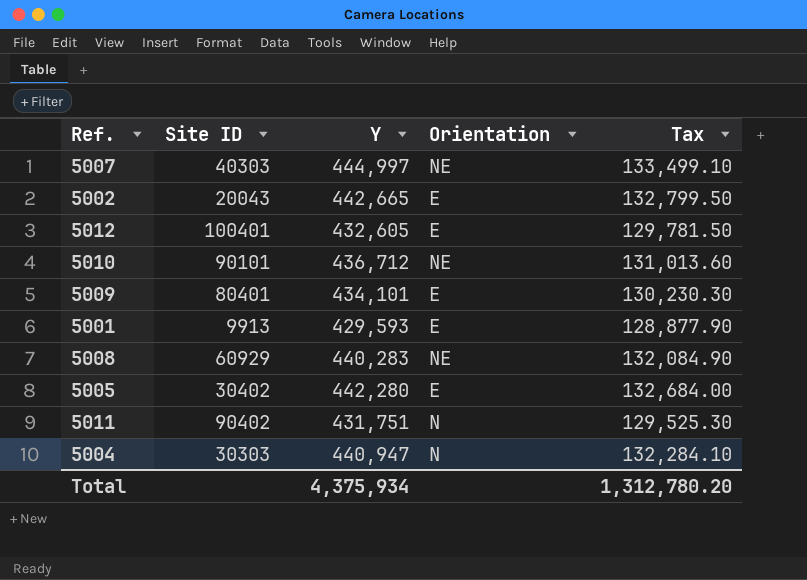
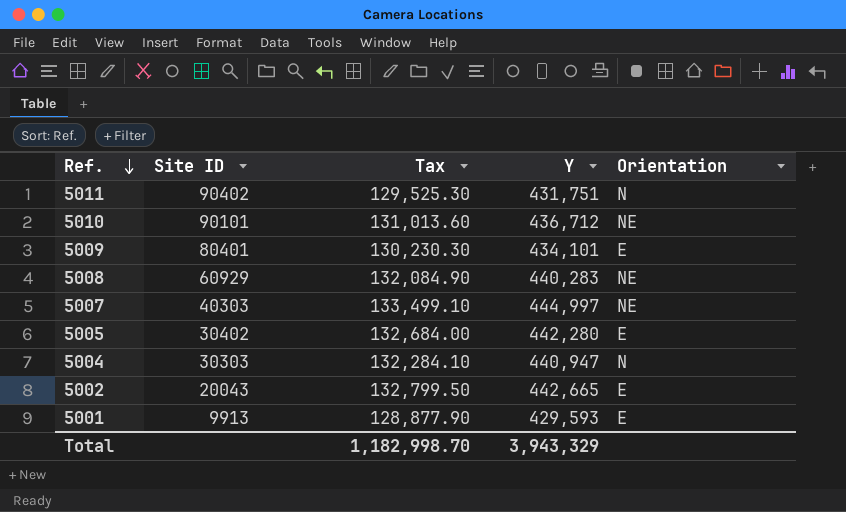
row order: none -> Ref. descending
column Tax | position: 5 -> 3
row 5012: 100401 | 432,605 | E | 129,781.50 -> none
Total | Tax: 1,312,780.20 -> 1,182,998.70
Total | Y: 4,375,934 -> 3,943,329

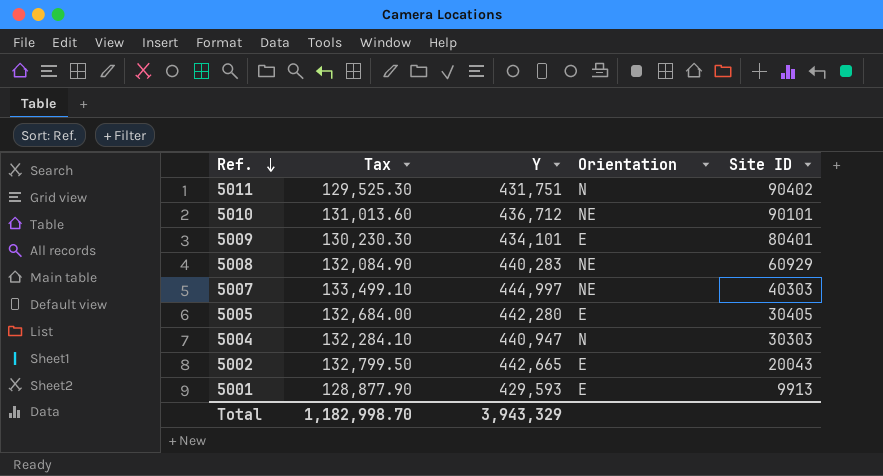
column Site ID | position: 2 -> 5
5005 | Site ID: 30402 -> 30405

